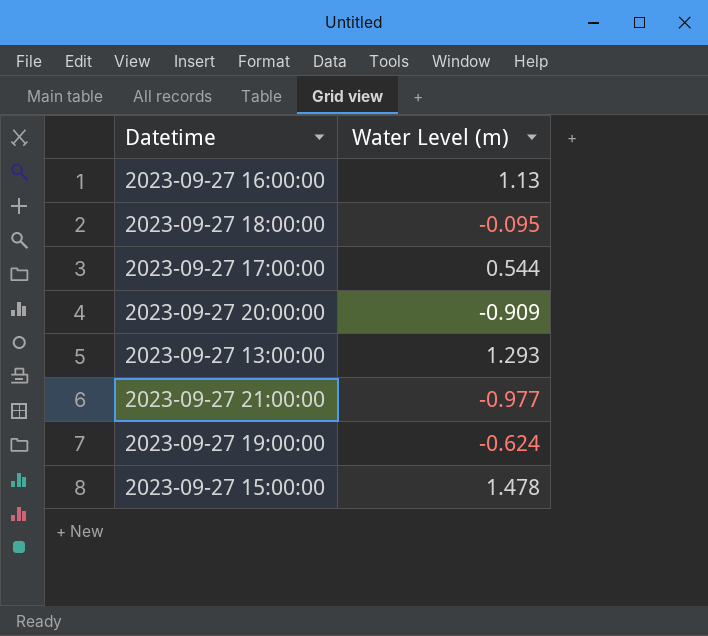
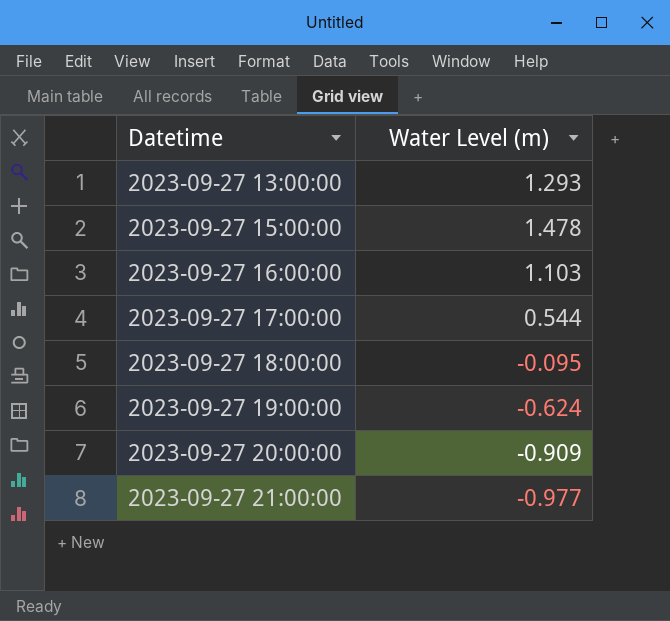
row order: none -> Datetime ascending
2023-09-27 16:00:00 | Water Level (m): 1.13 -> 1.103

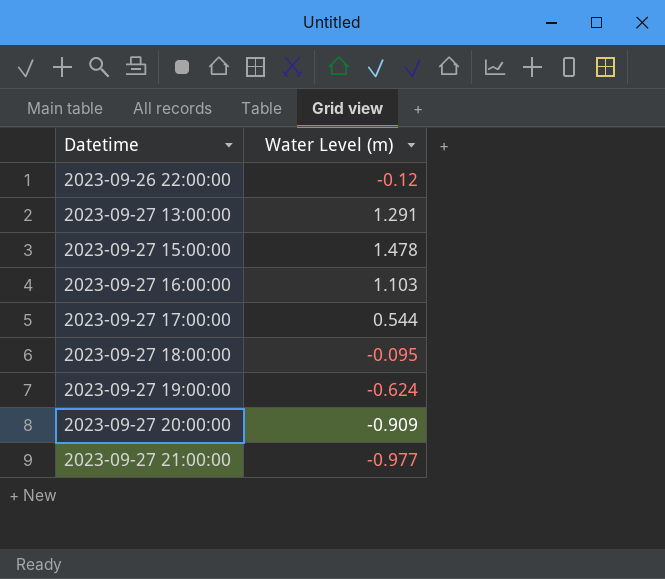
row 2023-09-26 22:00:00: none -> -0.12
2023-09-27 13:00:00 | Water Level (m): 1.293 -> 1.291

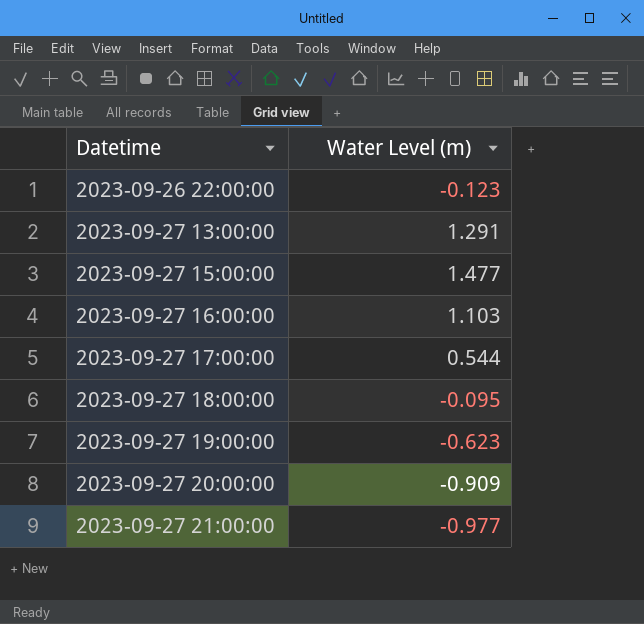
2023-09-26 22:00:00 | Water Level (m): -0.12 -> -0.123
2023-09-27 15:00:00 | Water Level (m): 1.478 -> 1.477
2023-09-27 19:00:00 | Water Level (m): -0.624 -> -0.623

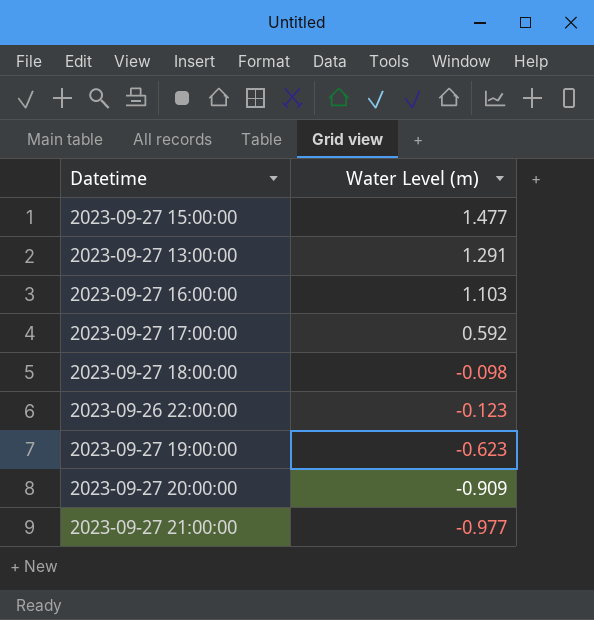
row order: Datetime ascending -> Water Level (m) descending
2023-09-27 17:00:00 | Water Level (m): 0.544 -> 0.592
2023-09-27 18:00:00 | Water Level (m): -0.095 -> -0.098

